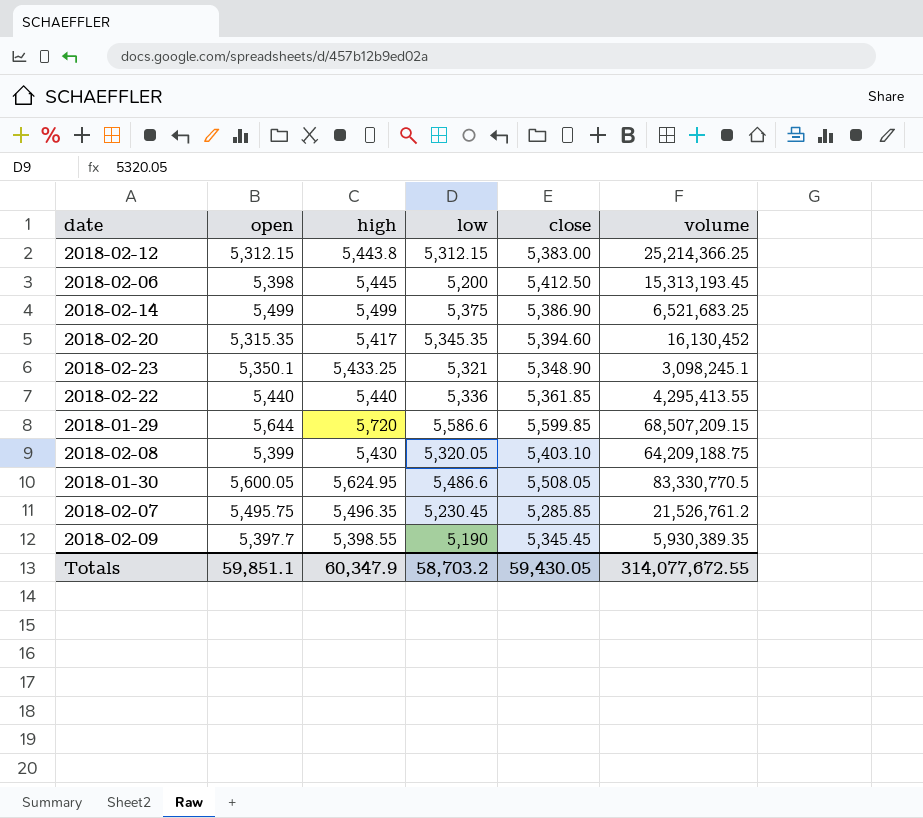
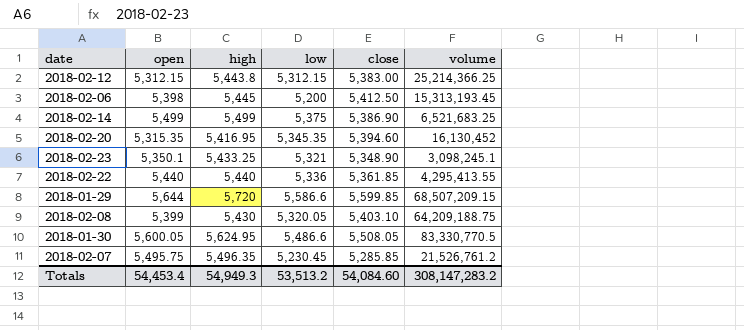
row 2018-02-09: 5,397.7 | 5,398.55 | 5,190 | 5,345.45 | 5,930,389.35 -> none
2018-02-20 | high: 5,417 -> 5,416.95
Totals | open: 59,851.1 -> 54,453.4
Totals | high: 60,347.9 -> 54,949.3
Totals | low: 58,703.2 -> 53,513.2
Totals | close: 59,430.05 -> 54,084.60
Totals | volume: 314,077,672.55 -> 308,147,283.2

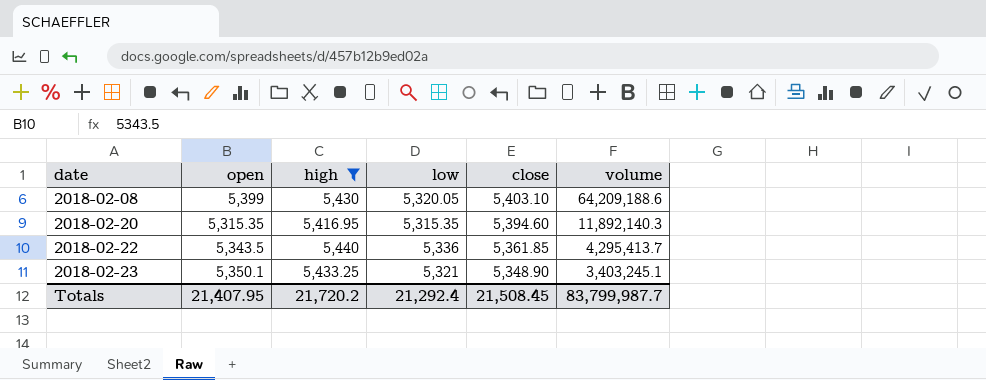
filter: none -> high <= 5,440
row order: none -> date ascending
2018-02-08 | volume: 64,209,188.75 -> 64,209,188.6
2018-02-20 | low: 5,345.35 -> 5,315.35
2018-02-20 | volume: 16,130,452 -> 11,892,140.3
2018-02-22 | open: 5,440 -> 5,343.5
2018-02-22 | volume: 4,295,413.55 -> 4,295,413.7
2018-02-23 | volume: 3,098,245.1 -> 3,403,245.1
Totals | open: 54,453.4 -> 21,407.95
Totals | high: 54,949.3 -> 21,720.2
Totals | low: 53,513.2 -> 21,292.4
Totals | close: 54,084.60 -> 21,508.45
Totals | volume: 308,147,283.2 -> 83,799,987.7

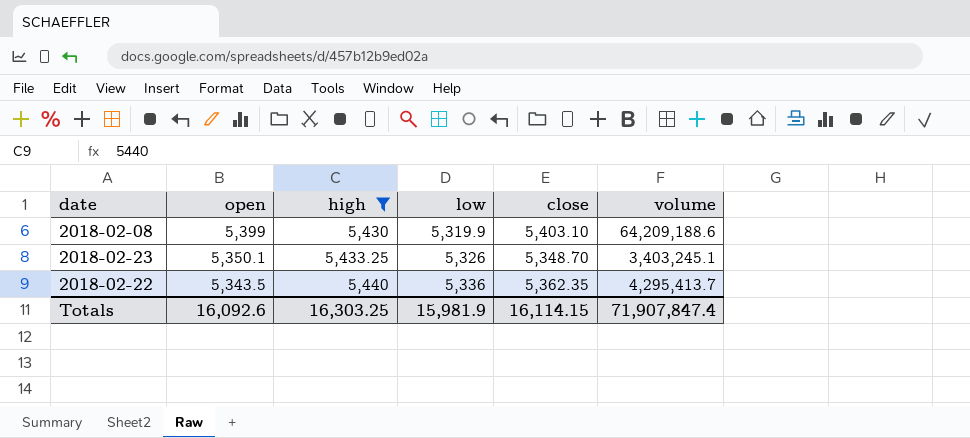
row order: date ascending -> open descending
row 2018-02-20: 5,315.35 | 5,416.95 | 5,315.35 | 5,394.60 | 11,892,140.3 -> none
2018-02-08 | low: 5,320.05 -> 5,319.9
2018-02-23 | low: 5,321 -> 5,326
2018-02-23 | close: 5,348.90 -> 5,348.70
2018-02-22 | close: 5,361.85 -> 5,362.35
Totals | open: 21,407.95 -> 16,092.6
Totals | high: 21,720.2 -> 16,303.25
Totals | low: 21,292.4 -> 15,981.9
Totals | close: 21,508.45 -> 16,114.15
Totals | volume: 83,799,987.7 -> 71,907,847.4

